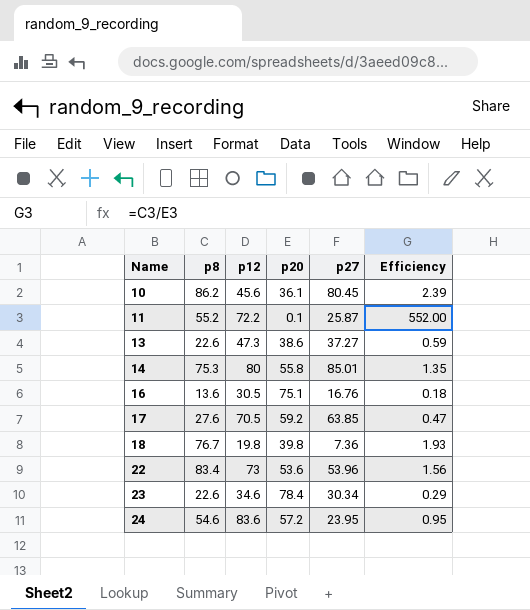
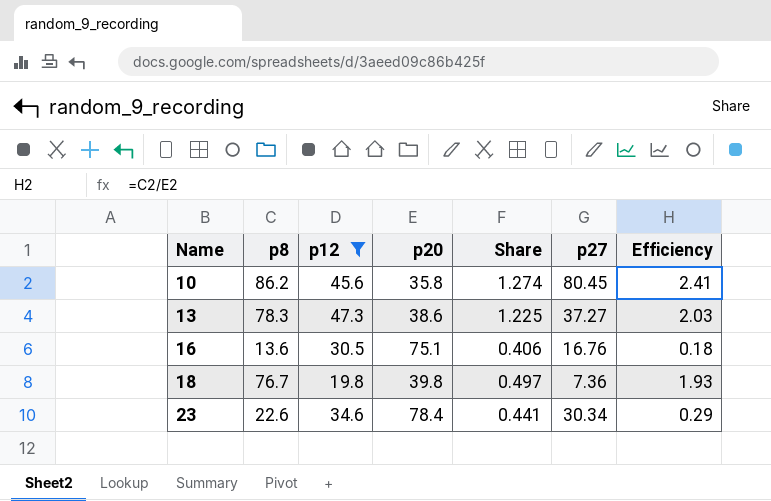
filter: none -> p12 <= 47.3
column Share | formula: none -> [p12] / [p20]
10 | p20: 36.1 -> 35.8
10 | Efficiency: 2.39 -> 2.41
13 | p8: 22.6 -> 78.3
13 | Efficiency: 0.59 -> 2.03

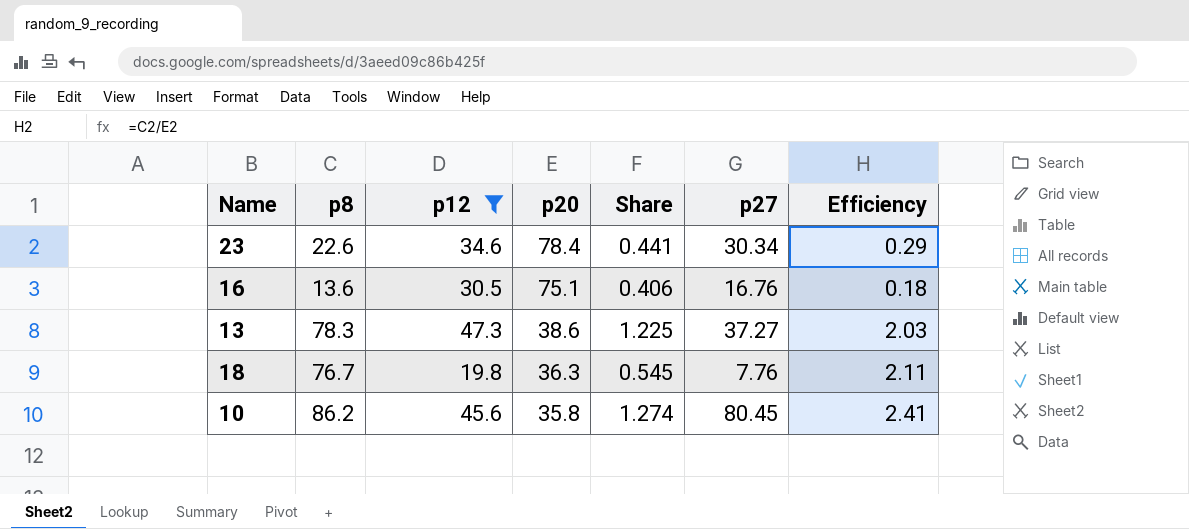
row order: Name ascending -> p20 descending
18 | p20: 39.8 -> 36.3
18 | Share: 0.497 -> 0.545
18 | p27: 7.36 -> 7.76
18 | Efficiency: 1.93 -> 2.11

